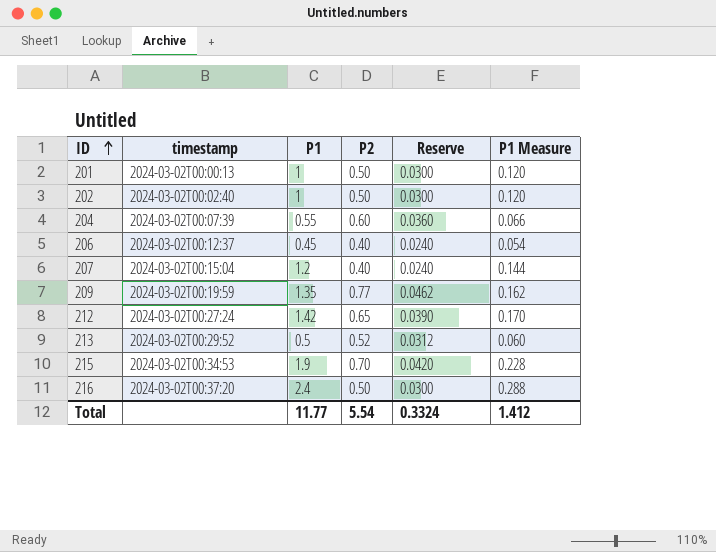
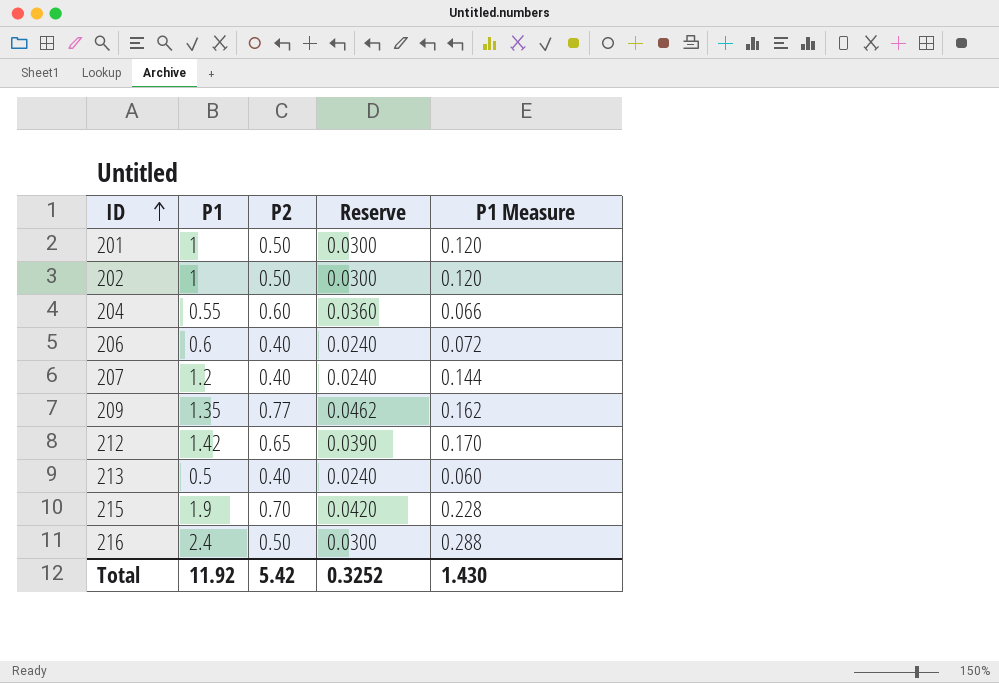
column timestamp | position: 2 -> none
206 | P1: 0.45 -> 0.6
206 | P1 Measure: 0.054 -> 0.072
213 | P2: 0.52 -> 0.40
213 | Reserve: 0.0312 -> 0.0240
Total | P1: 11.77 -> 11.92
Total | P2: 5.54 -> 5.42
Total | Reserve: 0.3324 -> 0.3252
Total | P1 Measure: 1.412 -> 1.430

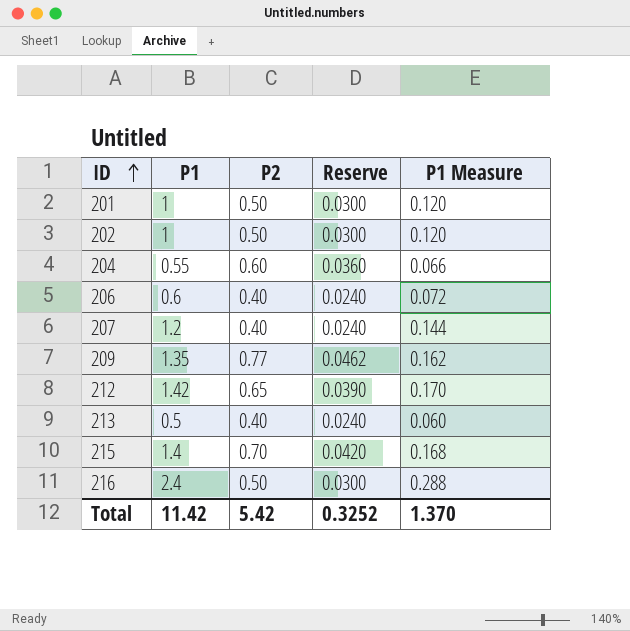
215 | P1: 1.9 -> 1.4
215 | P1 Measure: 0.228 -> 0.168
Total | P1: 11.92 -> 11.42
Total | P1 Measure: 1.430 -> 1.370

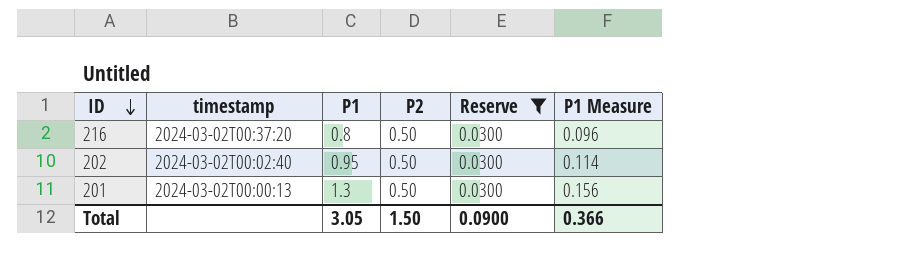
filter: none -> Reserve = 0.0300
row order: ID ascending -> ID descending
column timestamp | position: none -> 2
216 | P1: 2.4 -> 0.8
216 | P1 Measure: 0.288 -> 0.096
202 | P1: 1 -> 0.95
202 | P1 Measure: 0.120 -> 0.114
201 | P1: 1 -> 1.3
201 | P1 Measure: 0.120 -> 0.156
Total | P1: 11.42 -> 3.05
Total | P2: 5.42 -> 1.50
Total | Reserve: 0.3252 -> 0.0900
Total | P1 Measure: 1.370 -> 0.366

